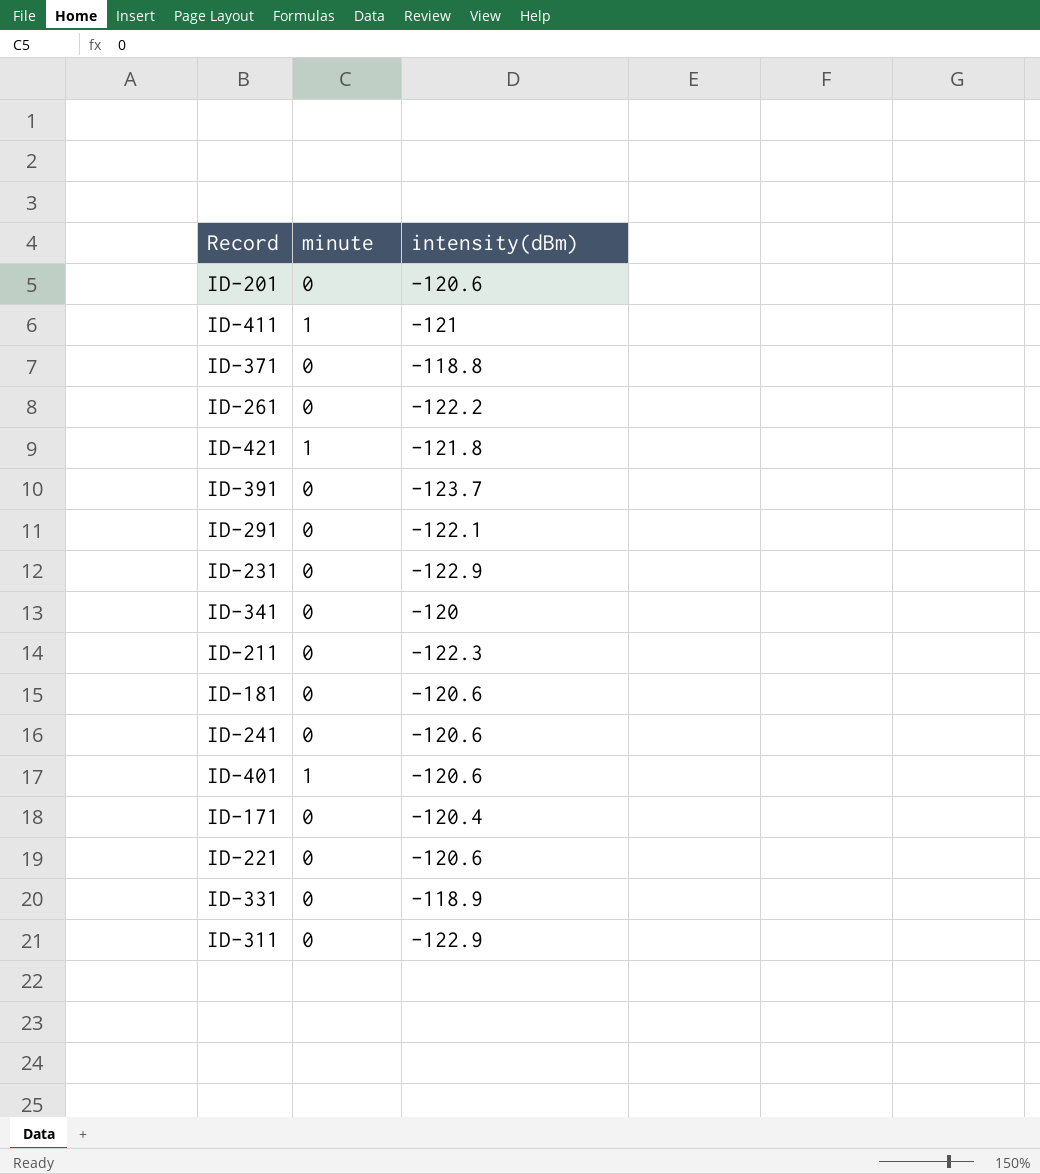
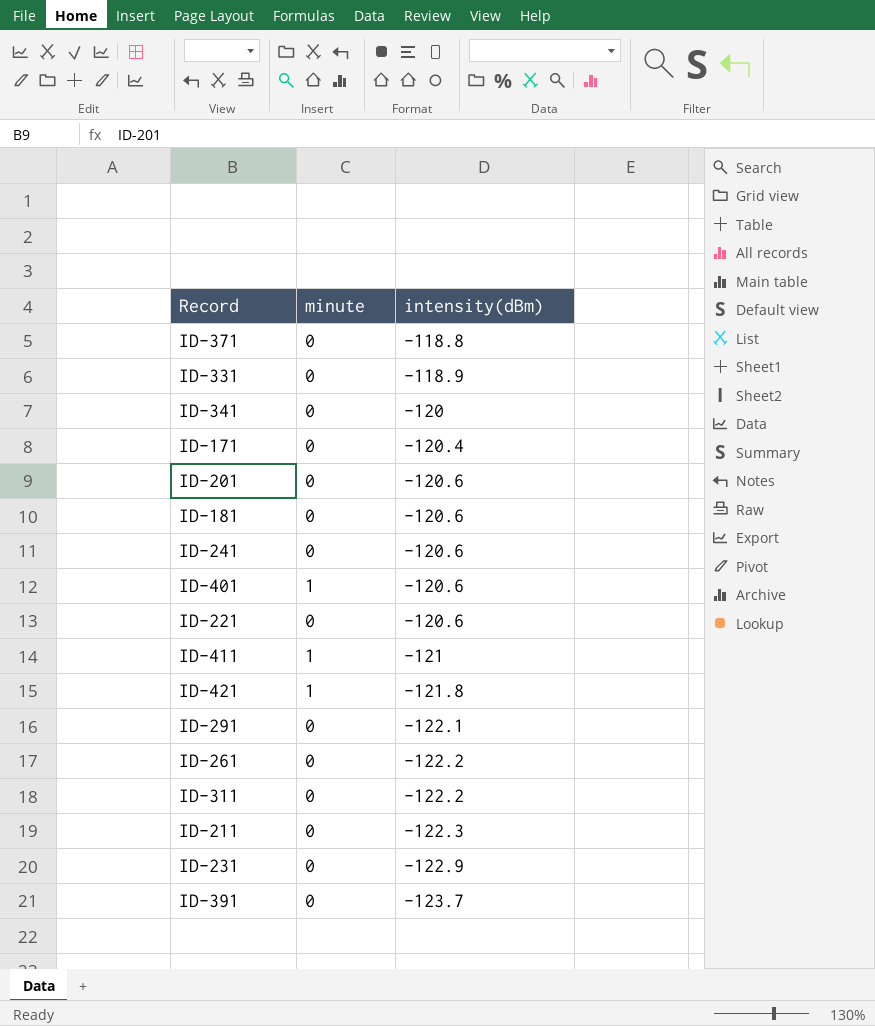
row order: none -> intensity(dBm) descending
ID-311 | intensity(dBm): -122.9 -> -122.2

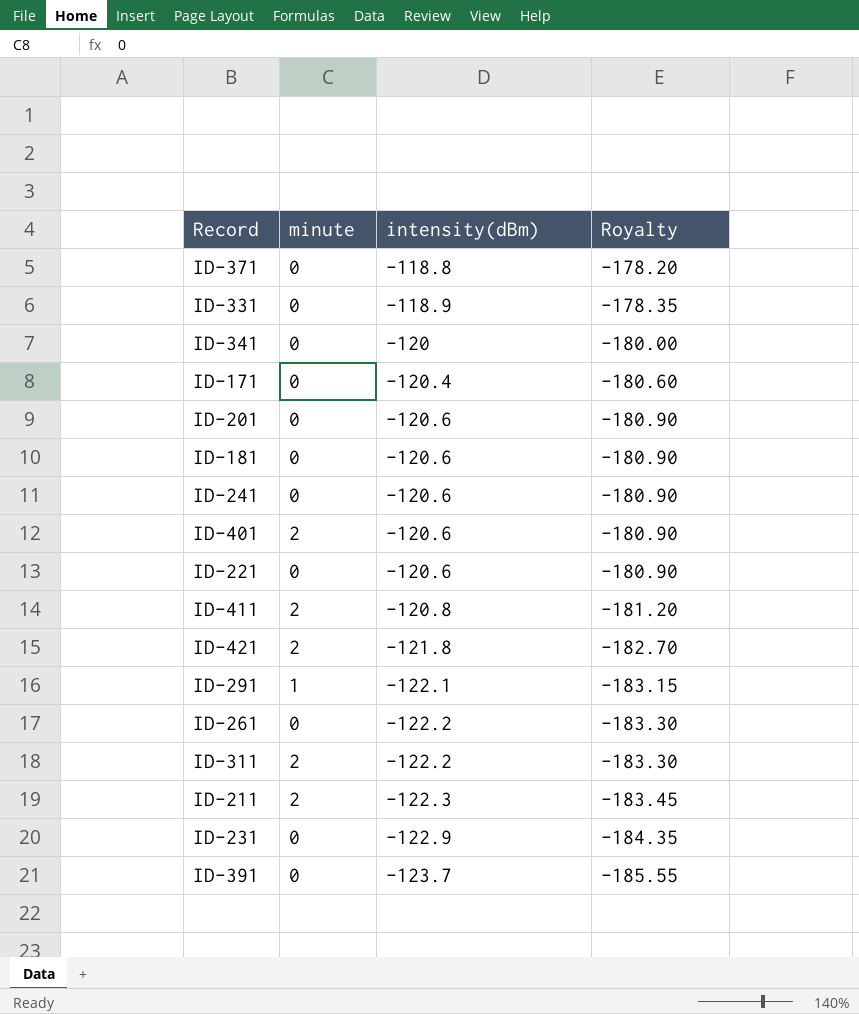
column Royalty | formula: none -> [intensity(dBm)] * 1.5
ID-401 | minute: 1 -> 2
ID-411 | minute: 1 -> 2
ID-411 | intensity(dBm): -121 -> -120.8
ID-421 | minute: 1 -> 2
ID-291 | minute: 0 -> 1
ID-311 | minute: 0 -> 2
ID-211 | minute: 0 -> 2

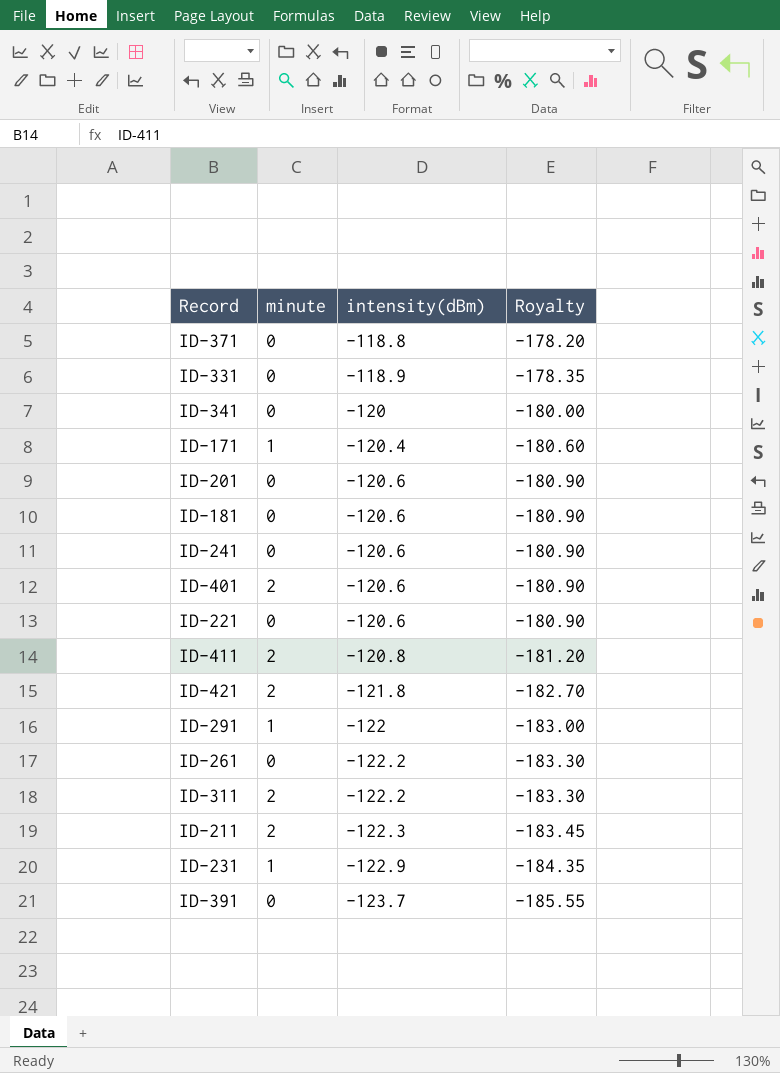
ID-171 | minute: 0 -> 1
ID-291 | intensity(dBm): -122.1 -> -122
ID-291 | Royalty: -183.15 -> -183.00
ID-231 | minute: 0 -> 1

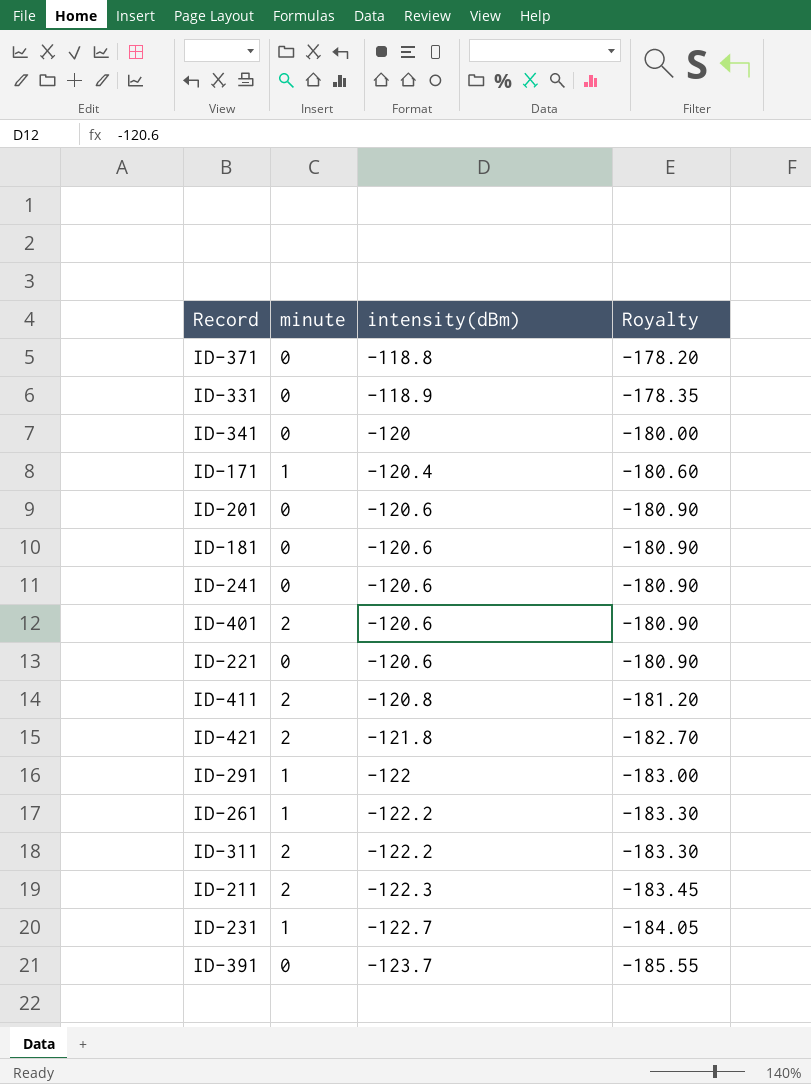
ID-261 | minute: 0 -> 1
ID-231 | intensity(dBm): -122.9 -> -122.7
ID-231 | Royalty: -184.35 -> -184.05

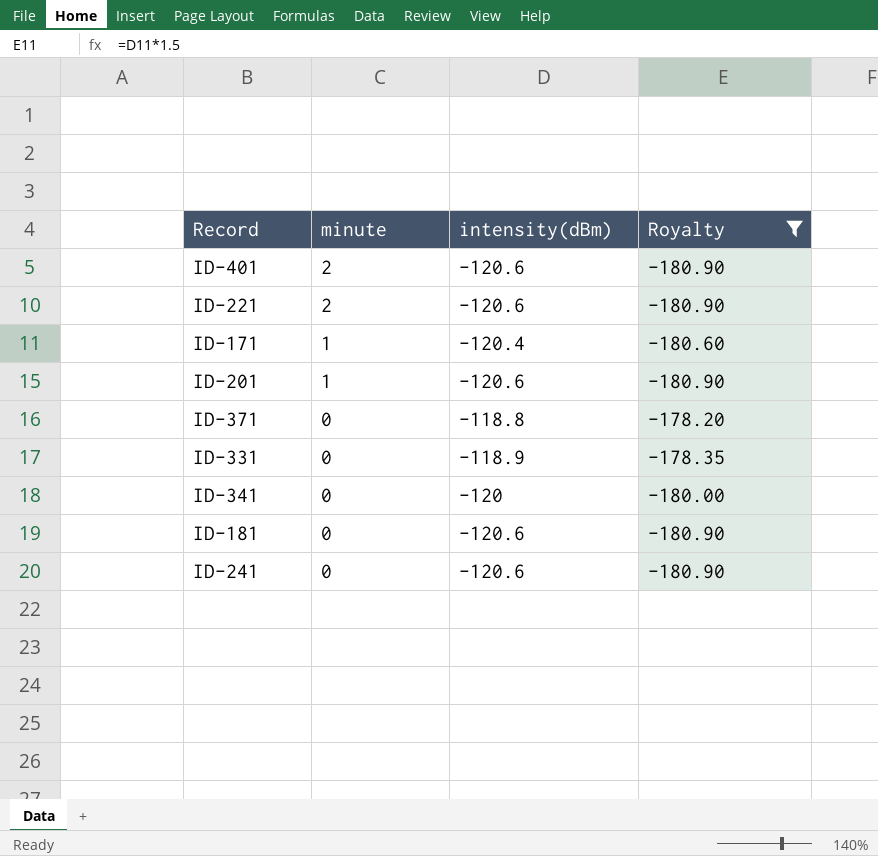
filter: none -> Royalty >= -180.90
row order: intensity(dBm) descending -> minute descending
ID-221 | minute: 0 -> 2
ID-201 | minute: 0 -> 1

